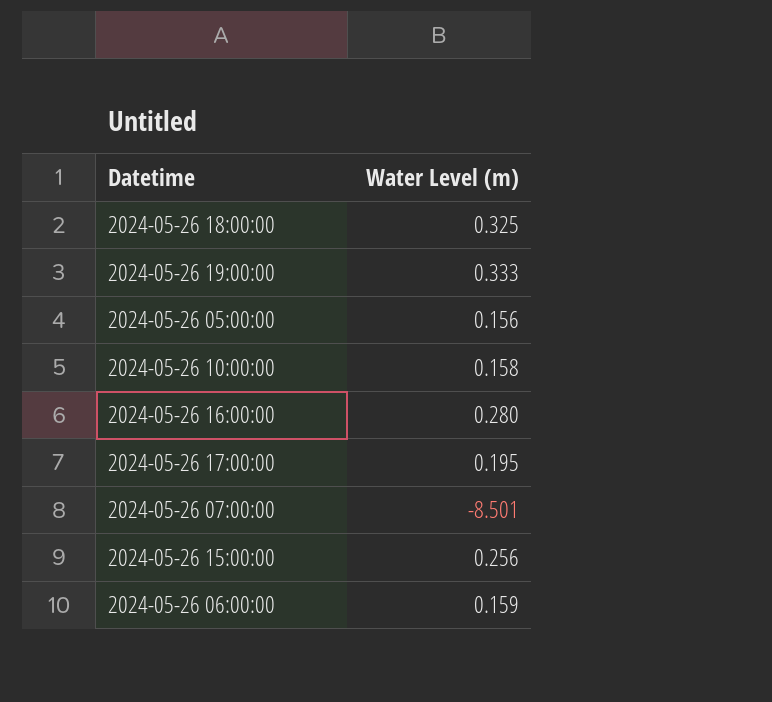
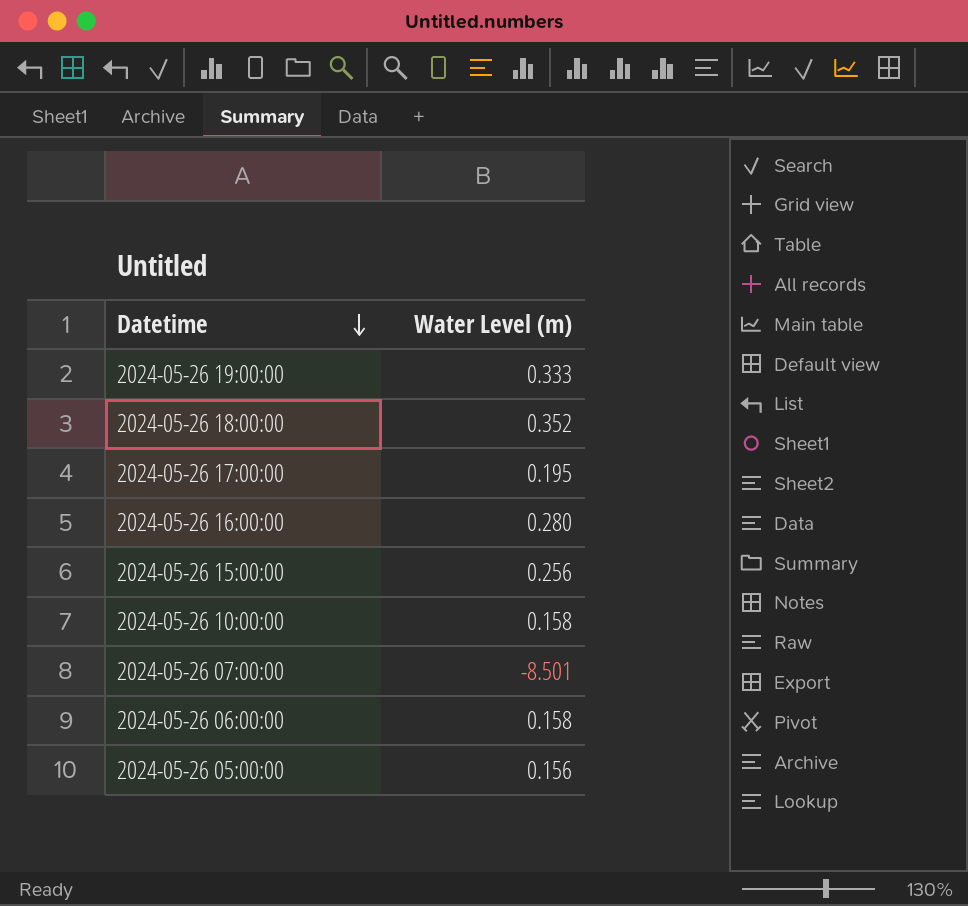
row order: none -> Datetime descending
2024-05-26 18:00:00 | Water Level (m): 0.325 -> 0.352
2024-05-26 06:00:00 | Water Level (m): 0.159 -> 0.158

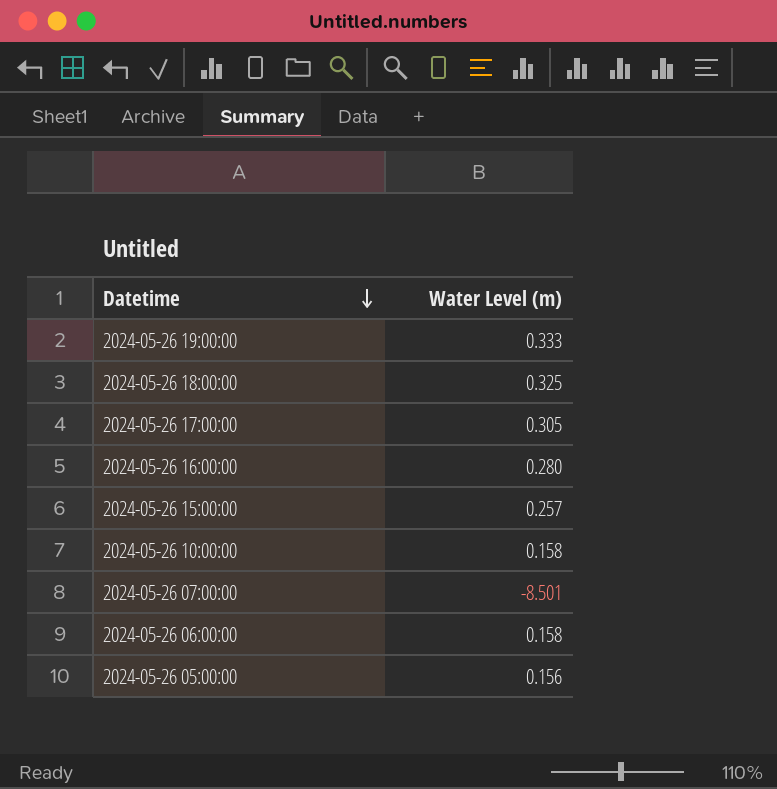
2024-05-26 18:00:00 | Water Level (m): 0.352 -> 0.325
2024-05-26 17:00:00 | Water Level (m): 0.195 -> 0.305
2024-05-26 15:00:00 | Water Level (m): 0.256 -> 0.257

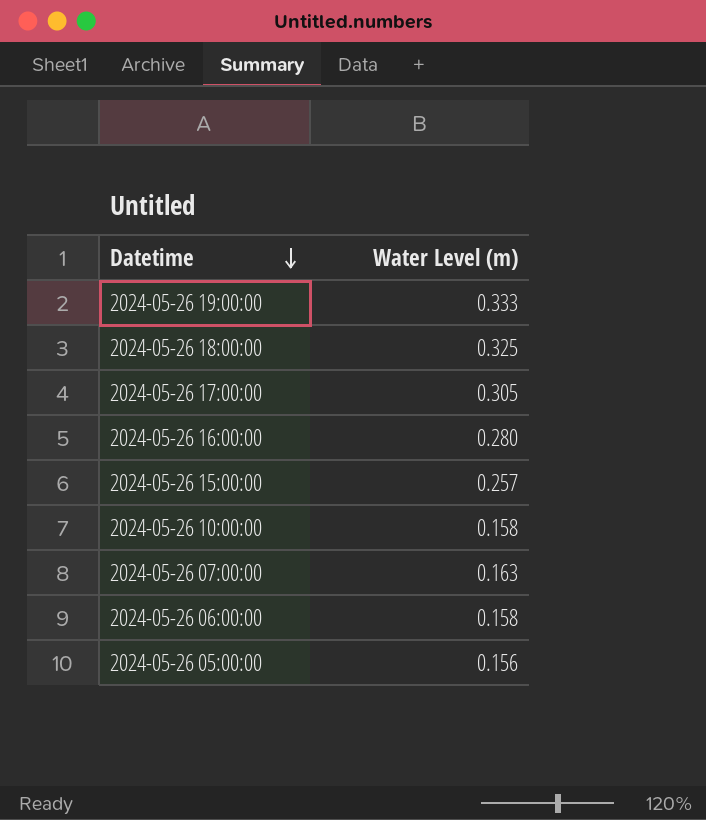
2024-05-26 07:00:00 | Water Level (m): -8.501 -> 0.163

